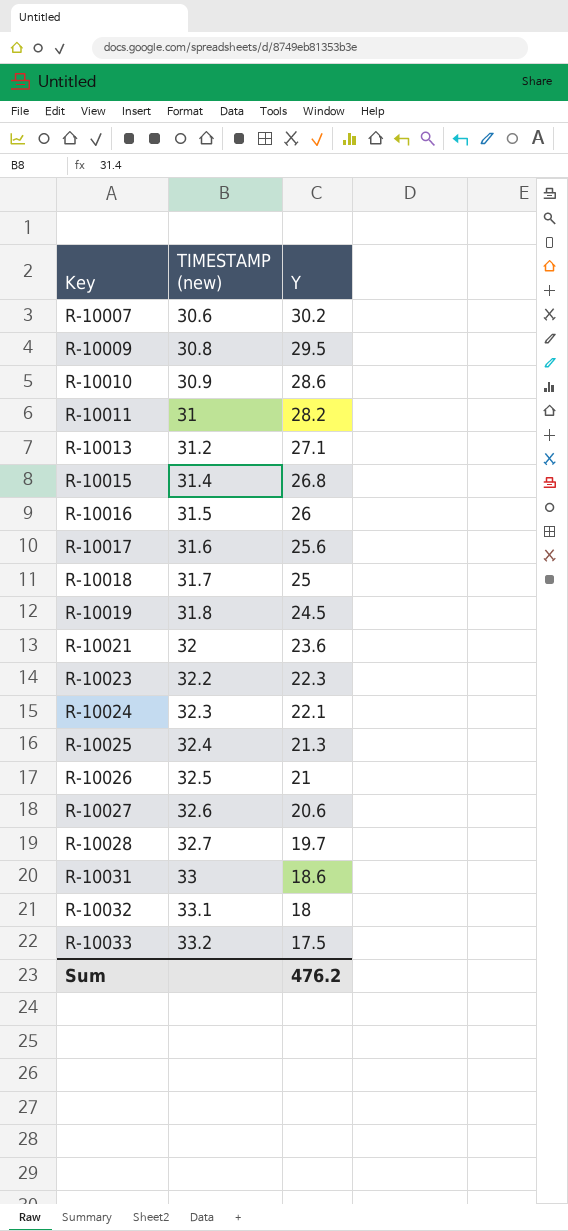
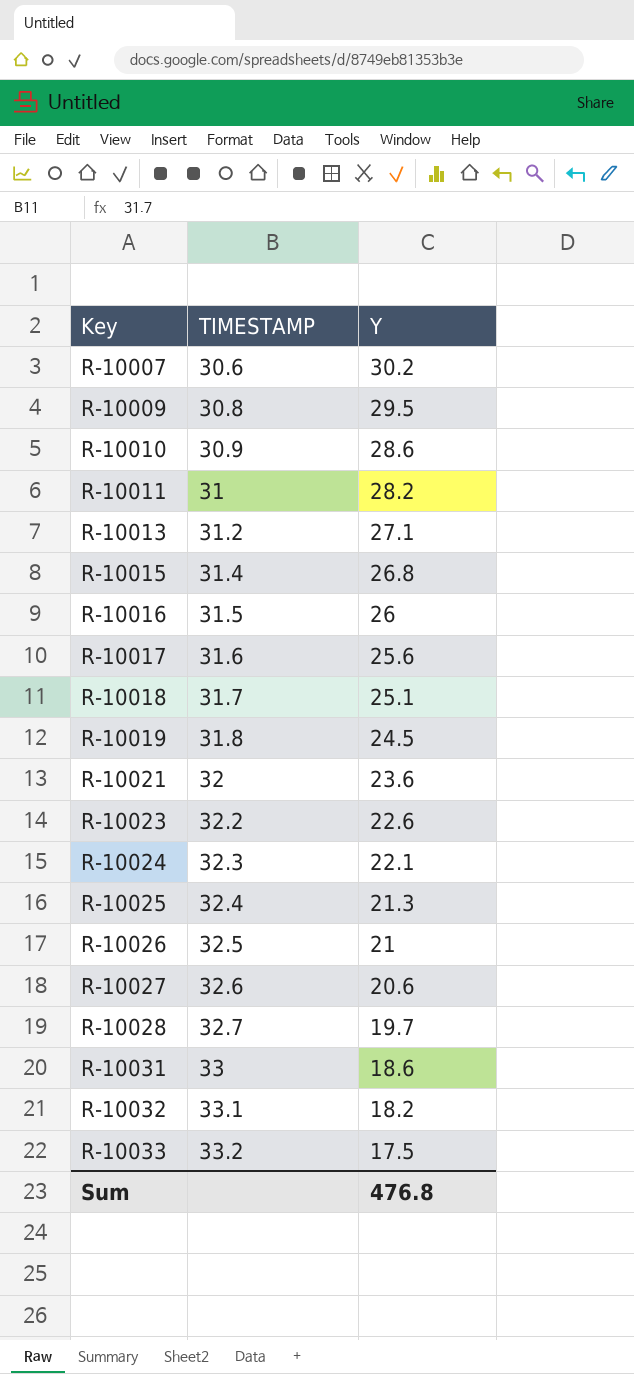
column name: TIMESTAMP (new) -> TIMESTAMP
R-10018 | Y: 25 -> 25.1
R-10023 | Y: 22.3 -> 22.6
R-10032 | Y: 18 -> 18.2
Sum | Y: 476.2 -> 476.8

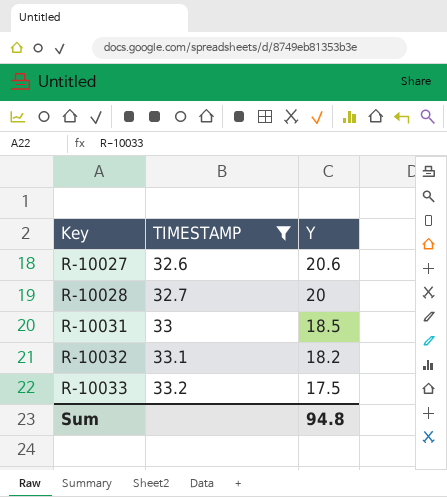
filter: none -> TIMESTAMP >= 32.6
R-10028 | Y: 19.7 -> 20
R-10031 | Y: 18.6 -> 18.5
Sum | Y: 476.8 -> 94.8

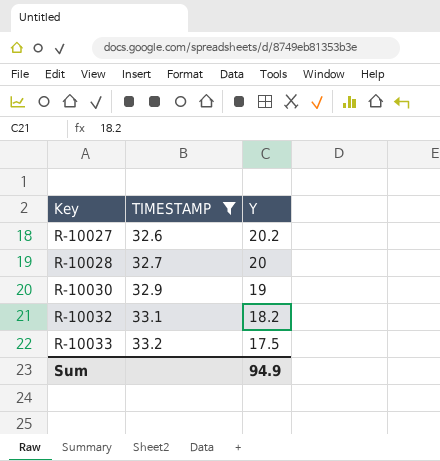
row R-10031: 33 | 18.5 -> none
R-10027 | Y: 20.6 -> 20.2
row R-10030: none -> 32.9 | 19
Sum | Y: 94.8 -> 94.9

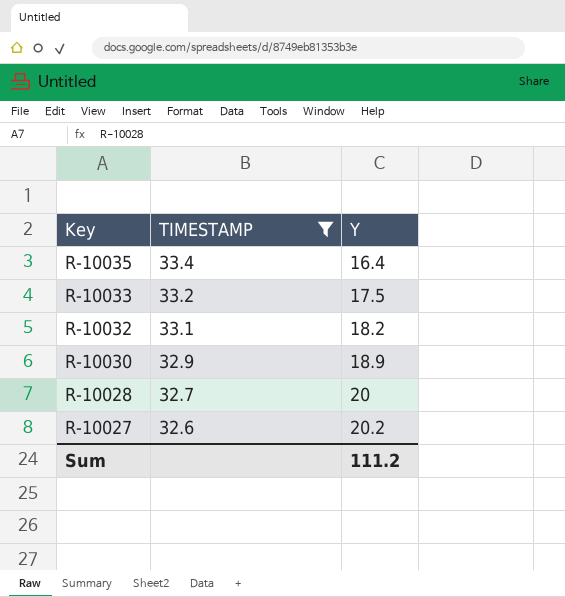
row order: Key ascending -> Key descending
row R-10035: none -> 33.4 | 16.4
R-10030 | Y: 19 -> 18.9
Sum | Y: 94.9 -> 111.2

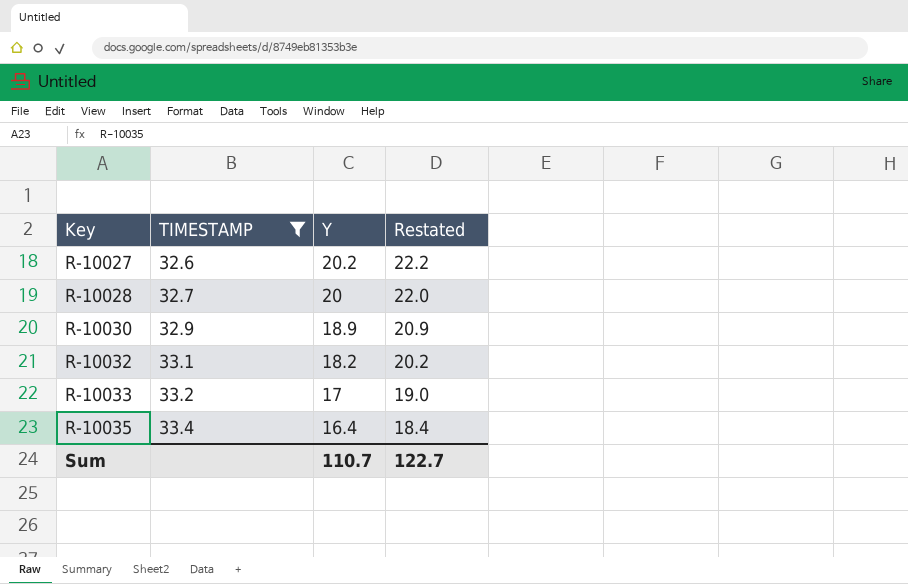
row order: Key descending -> Key ascending
column Restated | formula: none -> [Y] + 2
R-10033 | Y: 17.5 -> 17
Sum | Y: 111.2 -> 110.7

